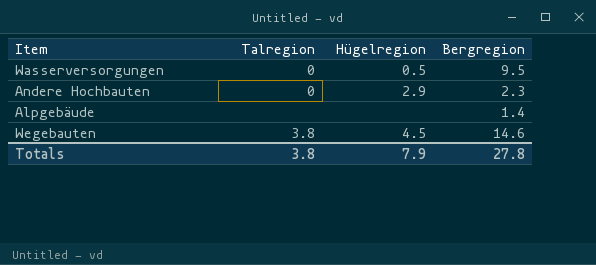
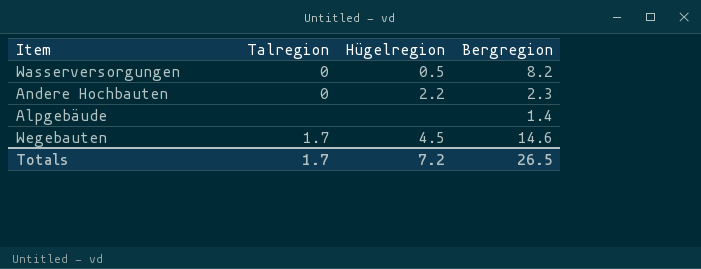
Wasserversorgungen | Bergregion: 9.5 -> 8.2
Andere Hochbauten | Hügelregion: 2.9 -> 2.2
Wegebauten | Talregion: 3.8 -> 1.7
Totals | Talregion: 3.8 -> 1.7
Totals | Hügelregion: 7.9 -> 7.2
Totals | Bergregion: 27.8 -> 26.5

